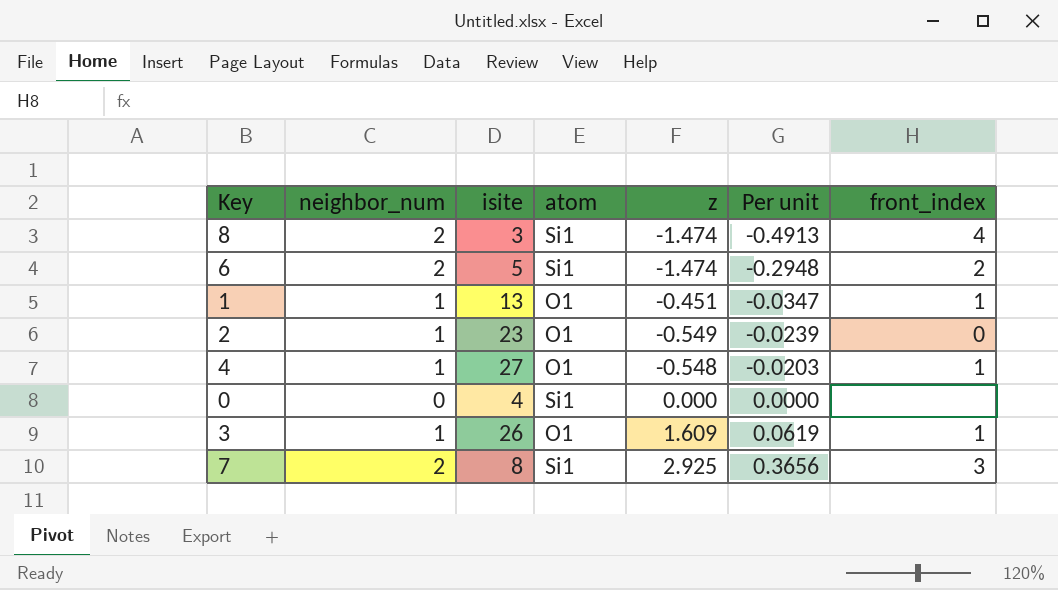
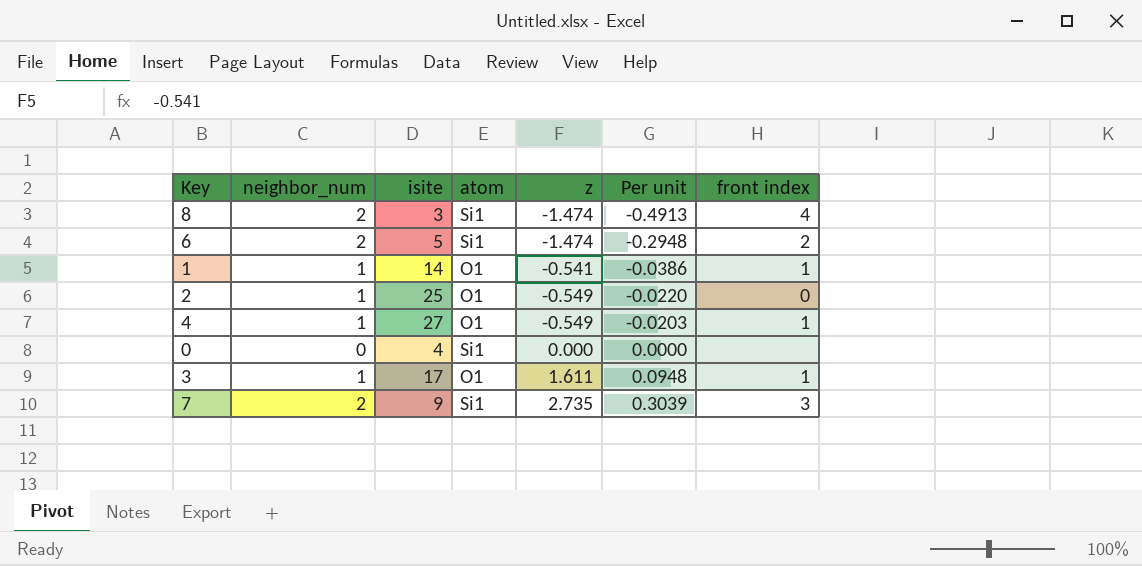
column name: front_index -> front index
1 | isite: 13 -> 14
1 | z: -0.451 -> -0.541
1 | Per unit: -0.0347 -> -0.0386
2 | isite: 23 -> 25
2 | Per unit: -0.0239 -> -0.0220
4 | z: -0.548 -> -0.549
3 | isite: 26 -> 17
3 | z: 1.609 -> 1.611
3 | Per unit: 0.0619 -> 0.0948
7 | isite: 8 -> 9
7 | z: 2.925 -> 2.735
7 | Per unit: 0.3656 -> 0.3039

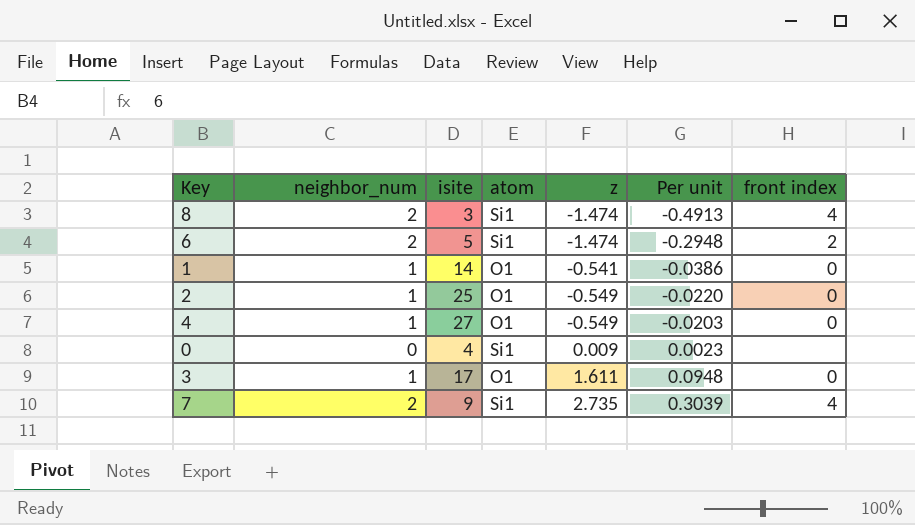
1 | front index: 1 -> 0
4 | front index: 1 -> 0
0 | z: 0.000 -> 0.009
0 | Per unit: 0.0000 -> 0.0023
3 | front index: 1 -> 0
7 | front index: 3 -> 4

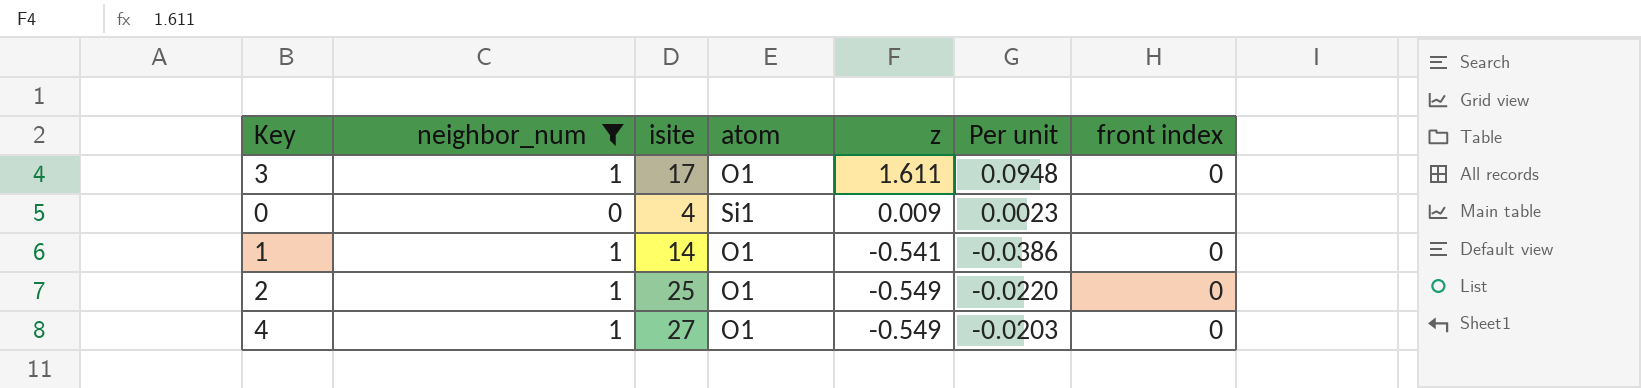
filter: none -> neighbor_num != 2
row order: Per unit ascending -> z descending

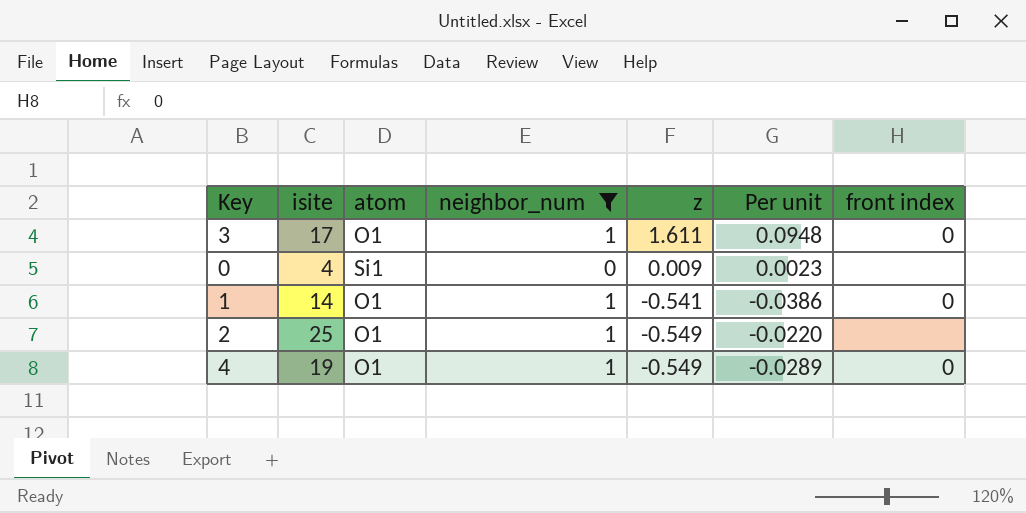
column neighbor_num | position: 2 -> 4
2 | front index: 0 -> none
4 | isite: 27 -> 19
4 | Per unit: -0.0203 -> -0.0289

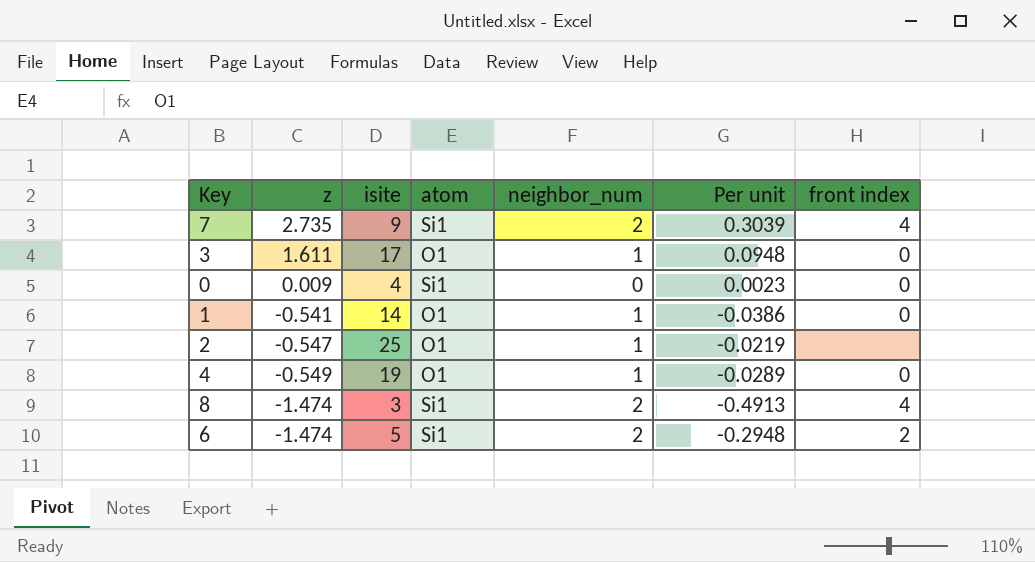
filter: neighbor_num != 2 -> none
column z | position: 5 -> 2
0 | front index: none -> 0
2 | z: -0.549 -> -0.547
2 | Per unit: -0.0220 -> -0.0219

